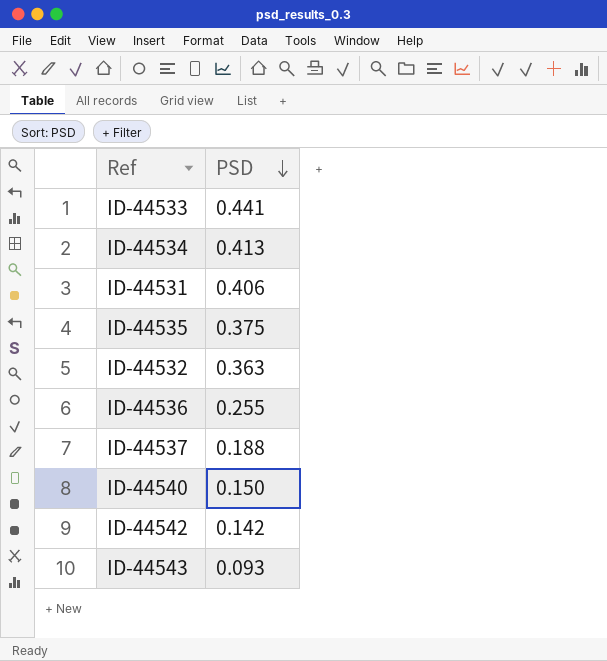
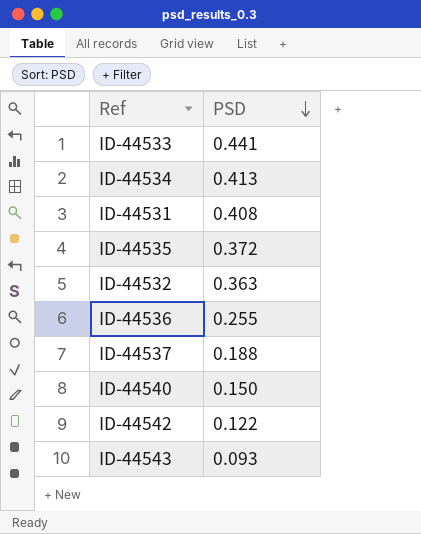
ID-44531 | PSD: 0.406 -> 0.408
ID-44535 | PSD: 0.375 -> 0.372
ID-44542 | PSD: 0.142 -> 0.122

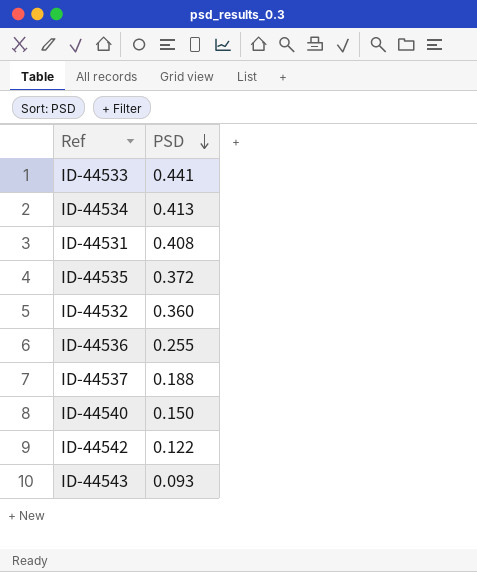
ID-44532 | PSD: 0.363 -> 0.360

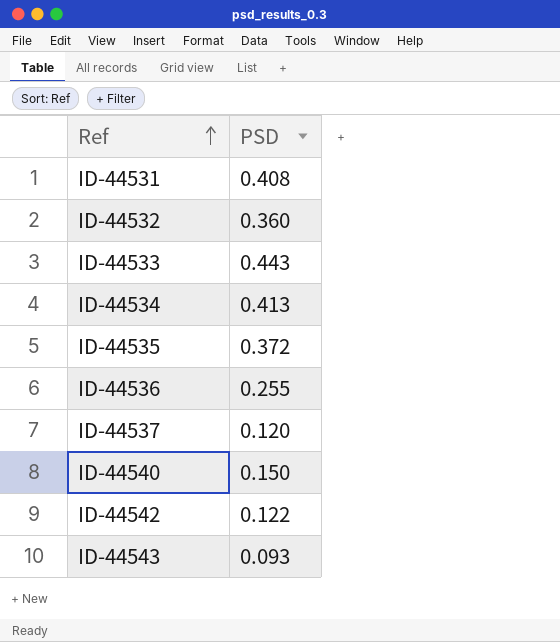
row order: PSD descending -> Ref ascending
ID-44533 | PSD: 0.441 -> 0.443
ID-44537 | PSD: 0.188 -> 0.120

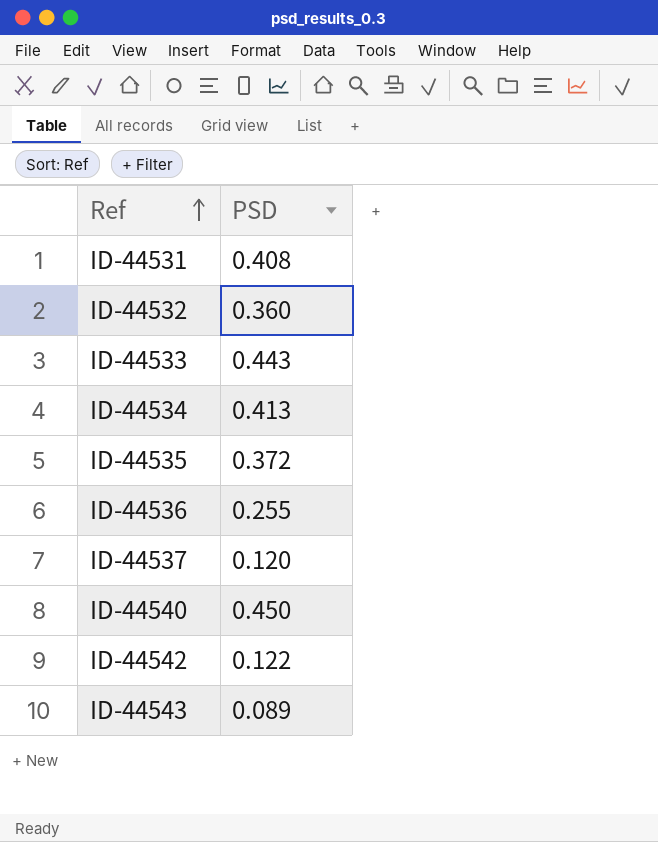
ID-44540 | PSD: 0.150 -> 0.450
ID-44543 | PSD: 0.093 -> 0.089

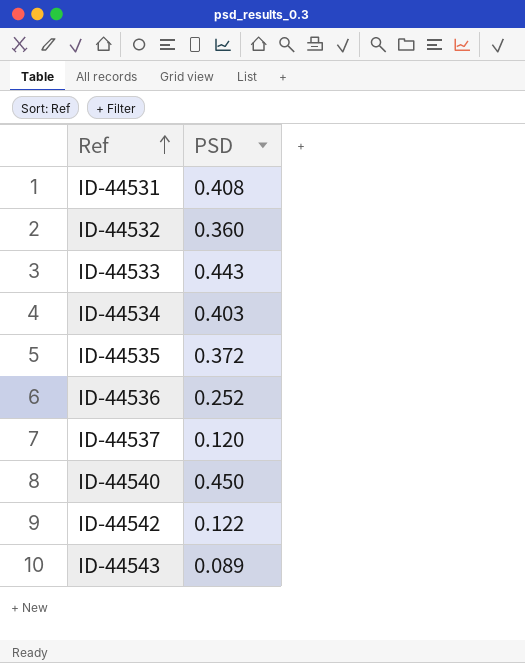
ID-44534 | PSD: 0.413 -> 0.403
ID-44536 | PSD: 0.255 -> 0.252

